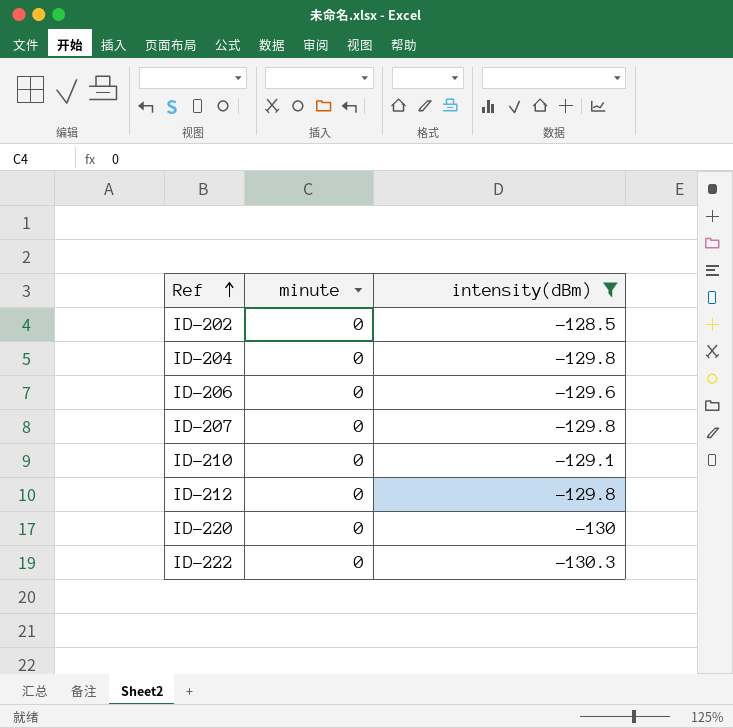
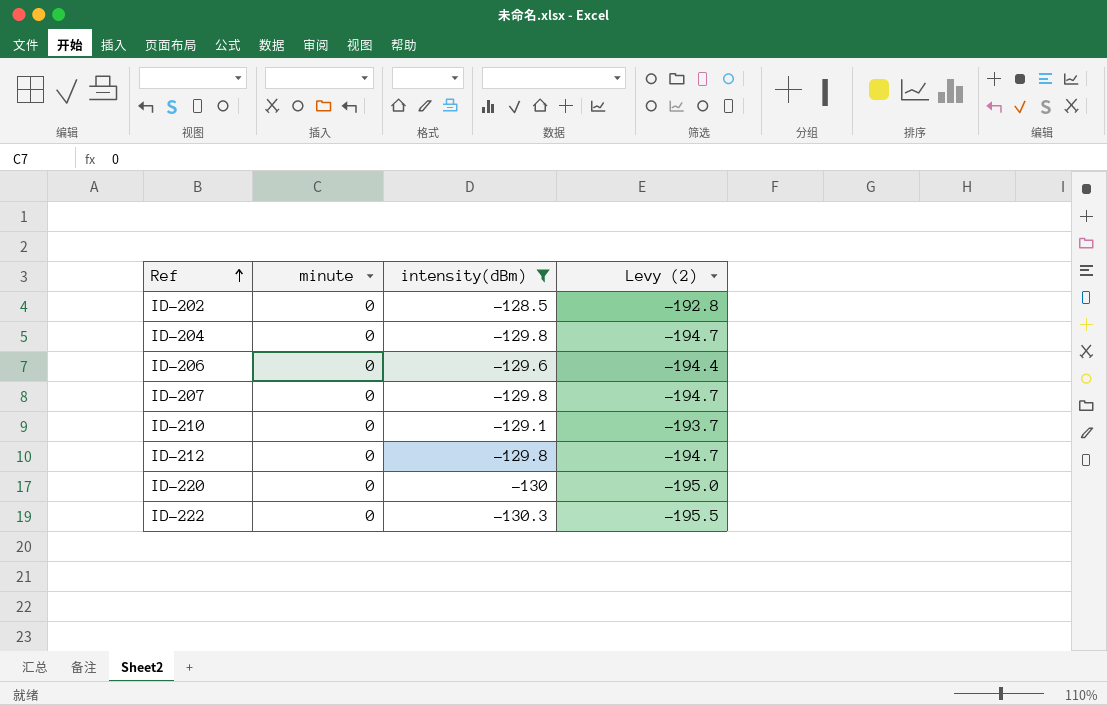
column Levy (2) | formula: none -> [intensity(dBm)] * 1.5

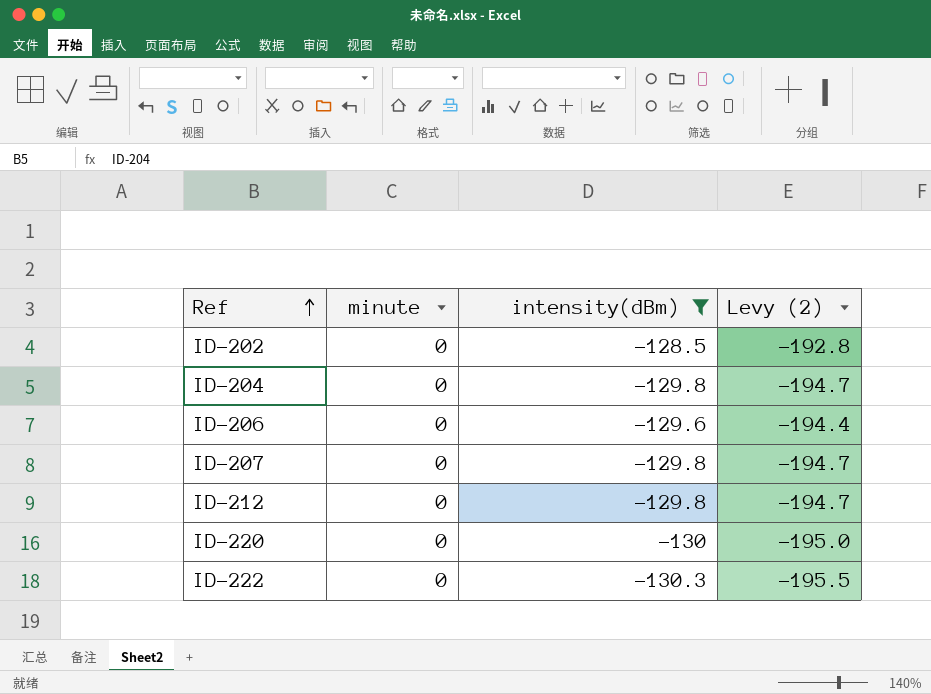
row ID-210: 0 | -129.1 | -193.7 -> none

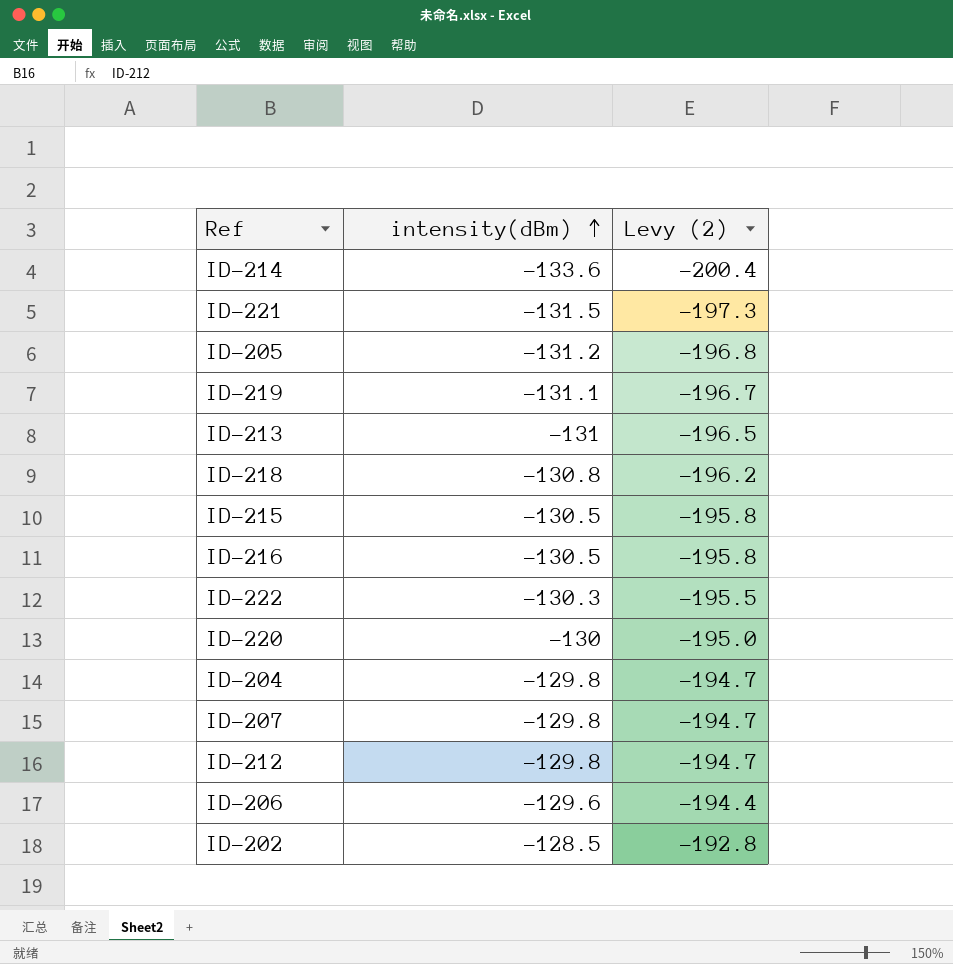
filter: intensity(dBm) >= -130.3 -> none
row order: Ref ascending -> intensity(dBm) ascending
column minute | position: 2 -> none

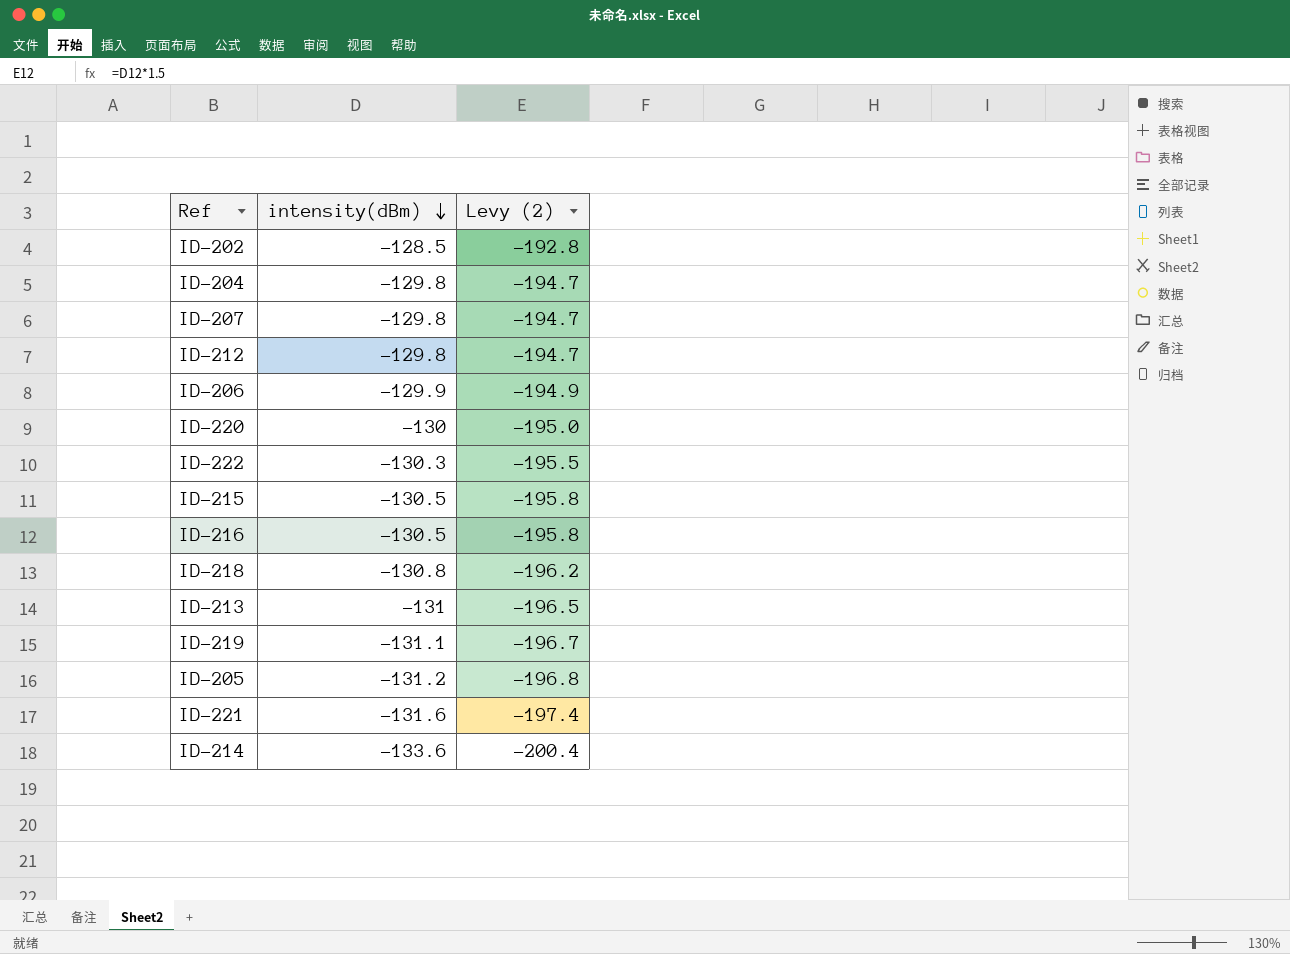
row order: intensity(dBm) ascending -> intensity(dBm) descending
ID-206 | intensity(dBm): -129.6 -> -129.9
ID-206 | Levy (2): -194.4 -> -194.9
ID-221 | intensity(dBm): -131.5 -> -131.6
ID-221 | Levy (2): -197.3 -> -197.4

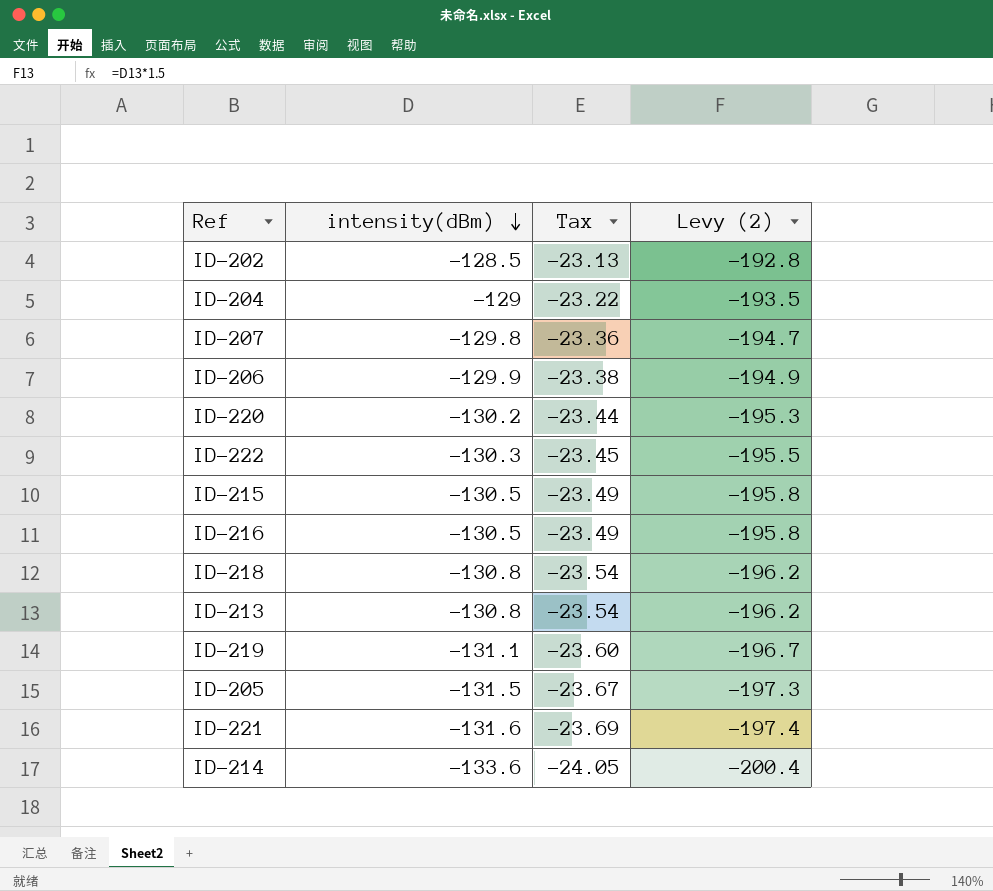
column Tax | formula: none -> [intensity(dBm)] * 0.18
row ID-212: -129.8 | -194.7 -> none
ID-204 | intensity(dBm): -129.8 -> -129
ID-204 | Levy (2): -194.7 -> -193.5
ID-220 | intensity(dBm): -130 -> -130.2
ID-220 | Levy (2): -195.0 -> -195.3
ID-213 | intensity(dBm): -131 -> -130.8
ID-213 | Levy (2): -196.5 -> -196.2
ID-205 | intensity(dBm): -131.2 -> -131.5
ID-205 | Levy (2): -196.8 -> -197.3

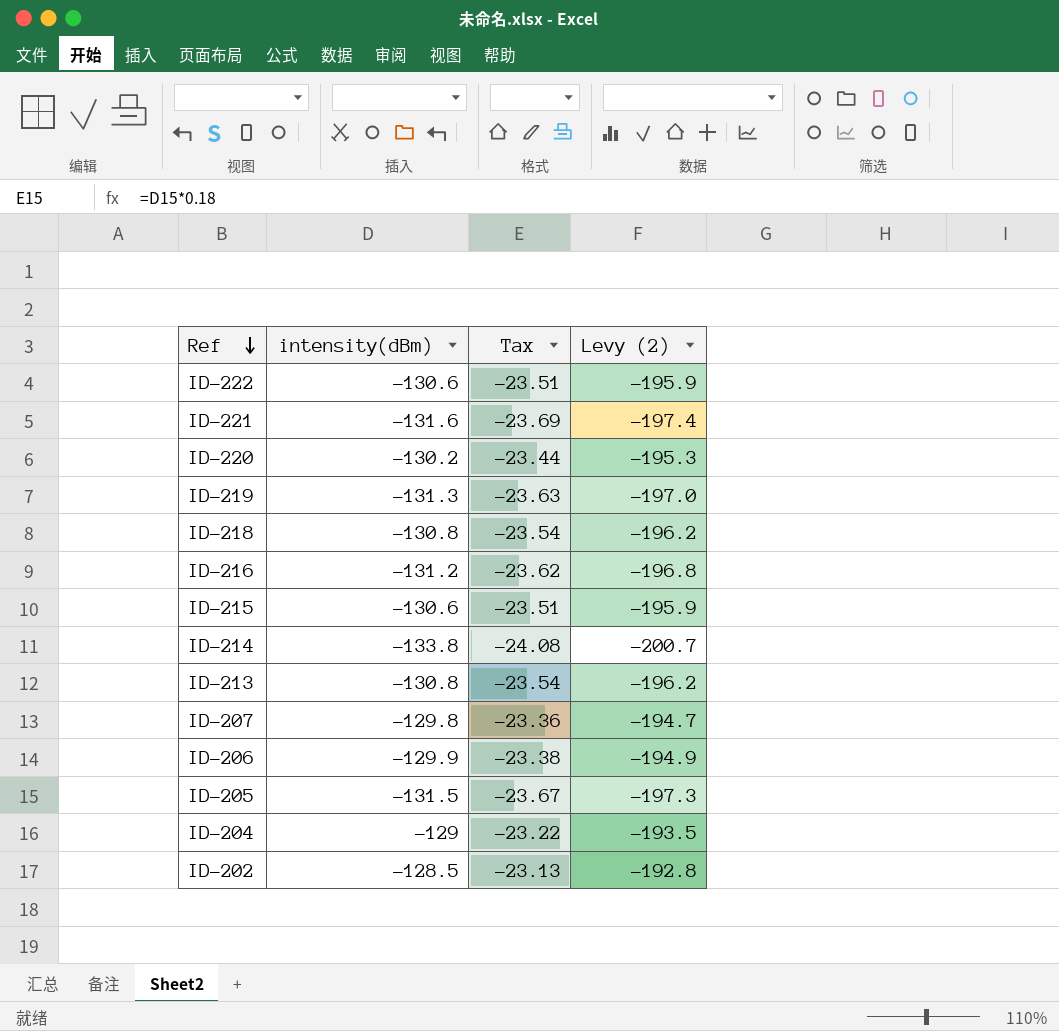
row order: intensity(dBm) descending -> Ref descending
ID-222 | intensity(dBm): -130.3 -> -130.6
ID-222 | Tax: -23.45 -> -23.51
ID-222 | Levy (2): -195.5 -> -195.9
ID-219 | intensity(dBm): -131.1 -> -131.3
ID-219 | Tax: -23.60 -> -23.63
ID-219 | Levy (2): -196.7 -> -197.0
ID-216 | intensity(dBm): -130.5 -> -131.2
ID-216 | Tax: -23.49 -> -23.62
ID-216 | Levy (2): -195.8 -> -196.8
ID-215 | intensity(dBm): -130.5 -> -130.6
ID-215 | Tax: -23.49 -> -23.51
ID-215 | Levy (2): -195.8 -> -195.9
ID-214 | intensity(dBm): -133.6 -> -133.8
ID-214 | Tax: -24.05 -> -24.08
ID-214 | Levy (2): -200.4 -> -200.7

